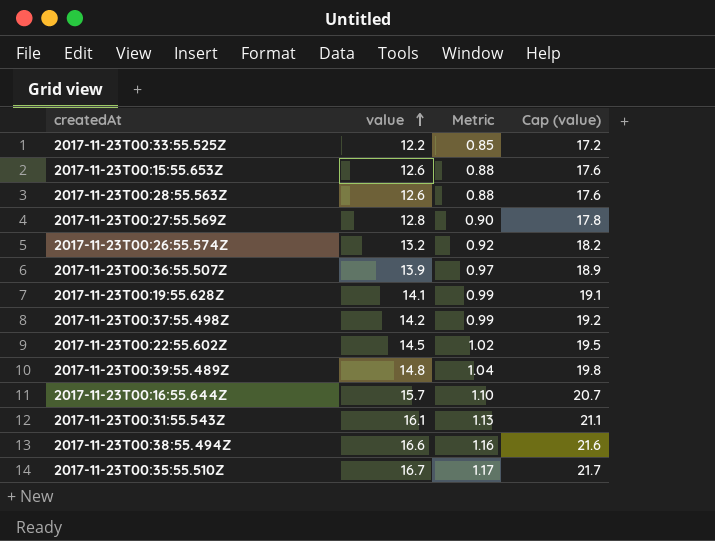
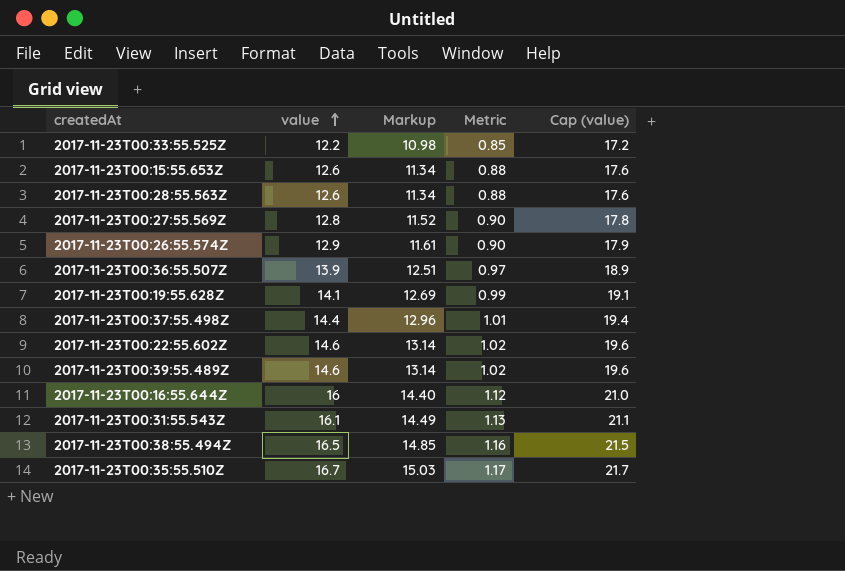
column Markup | formula: none -> [value] * 0.9
2017-11-23T00:26:55.574Z | value: 13.2 -> 12.9
2017-11-23T00:26:55.574Z | Metric: 0.92 -> 0.90
2017-11-23T00:26:55.574Z | Cap (value): 18.2 -> 17.9
2017-11-23T00:37:55.498Z | value: 14.2 -> 14.4
2017-11-23T00:37:55.498Z | Metric: 0.99 -> 1.01
2017-11-23T00:37:55.498Z | Cap (value): 19.2 -> 19.4
2017-11-23T00:22:55.602Z | value: 14.5 -> 14.6
2017-11-23T00:22:55.602Z | Cap (value): 19.5 -> 19.6
2017-11-23T00:39:55.489Z | value: 14.8 -> 14.6
2017-11-23T00:39:55.489Z | Metric: 1.04 -> 1.02
2017-11-23T00:39:55.489Z | Cap (value): 19.8 -> 19.6
2017-11-23T00:16:55.644Z | value: 15.7 -> 16
2017-11-23T00:16:55.644Z | Metric: 1.10 -> 1.12
2017-11-23T00:16:55.644Z | Cap (value): 20.7 -> 21.0
2017-11-23T00:38:55.494Z | value: 16.6 -> 16.5
2017-11-23T00:38:55.494Z | Cap (value): 21.6 -> 21.5

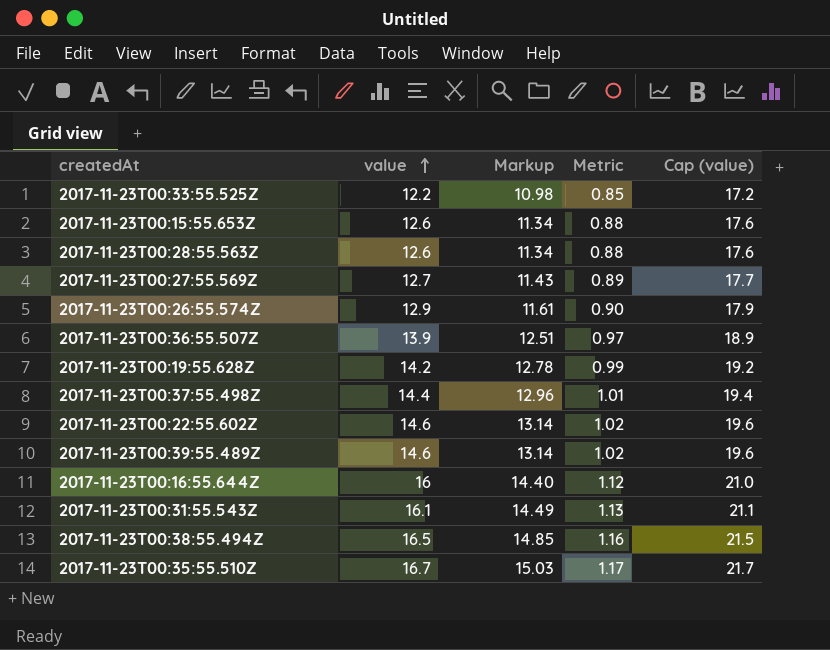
2017-11-23T00:27:55.569Z | value: 12.8 -> 12.7
2017-11-23T00:27:55.569Z | Markup: 11.52 -> 11.43
2017-11-23T00:27:55.569Z | Metric: 0.90 -> 0.89
2017-11-23T00:27:55.569Z | Cap (value): 17.8 -> 17.7
2017-11-23T00:19:55.628Z | value: 14.1 -> 14.2
2017-11-23T00:19:55.628Z | Markup: 12.69 -> 12.78
2017-11-23T00:19:55.628Z | Cap (value): 19.1 -> 19.2

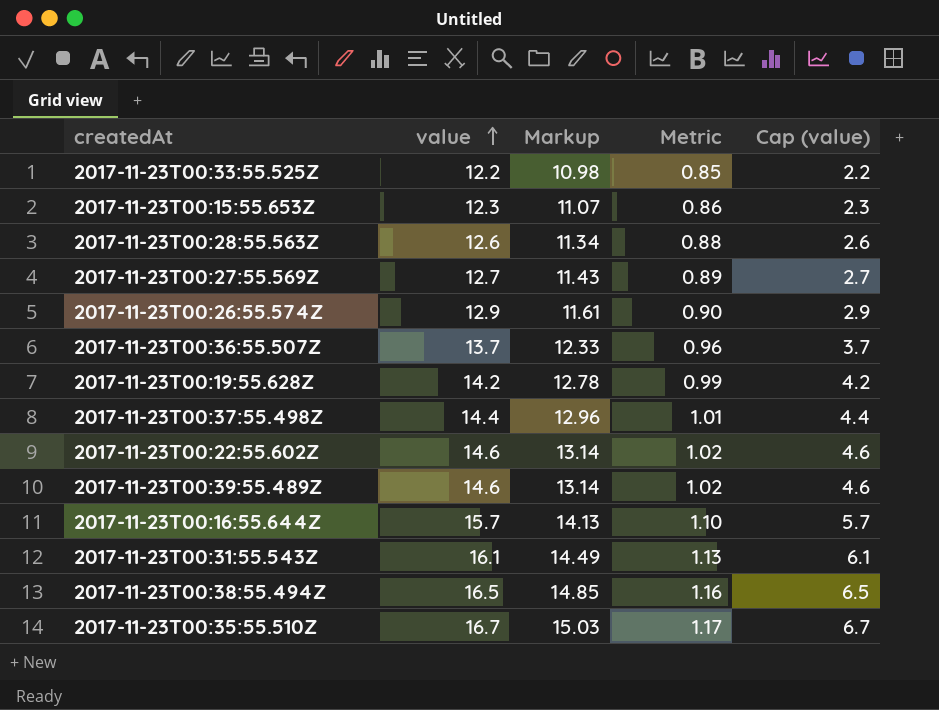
column Cap (value) | formula: [value] + 5 -> [value] - 10
2017-11-23T00:15:55.653Z | value: 12.6 -> 12.3
2017-11-23T00:15:55.653Z | Markup: 11.34 -> 11.07
2017-11-23T00:15:55.653Z | Metric: 0.88 -> 0.86
2017-11-23T00:36:55.507Z | value: 13.9 -> 13.7
2017-11-23T00:36:55.507Z | Markup: 12.51 -> 12.33
2017-11-23T00:36:55.507Z | Metric: 0.97 -> 0.96
2017-11-23T00:16:55.644Z | value: 16 -> 15.7
2017-11-23T00:16:55.644Z | Markup: 14.40 -> 14.13
2017-11-23T00:16:55.644Z | Metric: 1.12 -> 1.10

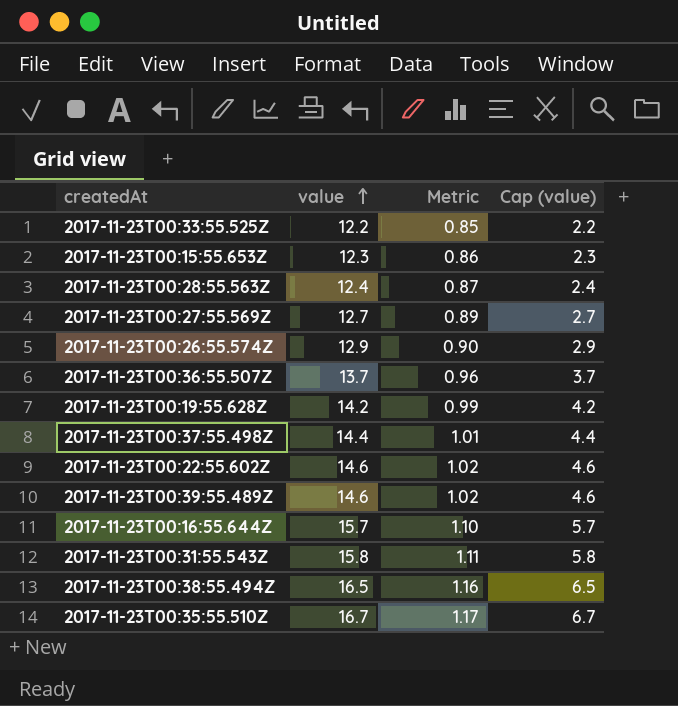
column Markup | formula: [value] * 0.9 -> none
2017-11-23T00:28:55.563Z | value: 12.6 -> 12.4
2017-11-23T00:28:55.563Z | Metric: 0.88 -> 0.87
2017-11-23T00:28:55.563Z | Cap (value): 2.6 -> 2.4
2017-11-23T00:31:55.543Z | value: 16.1 -> 15.8
2017-11-23T00:31:55.543Z | Metric: 1.13 -> 1.11
2017-11-23T00:31:55.543Z | Cap (value): 6.1 -> 5.8

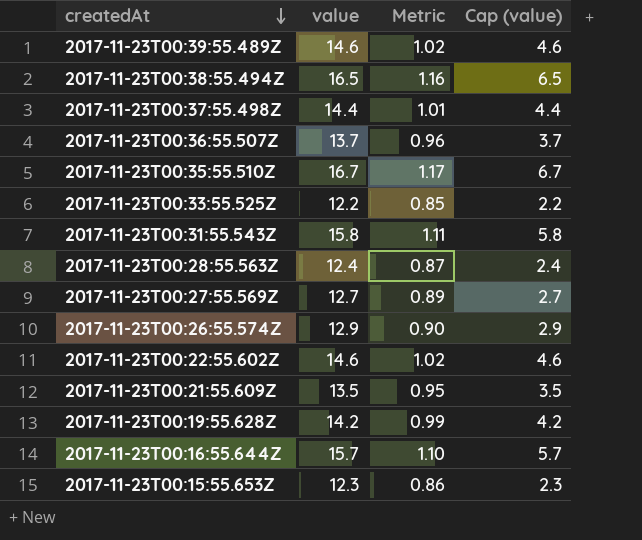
row order: value ascending -> createdAt descending
row 2017-11-23T00:21:55.609Z: none -> 13.5 | 0.95 | 3.5

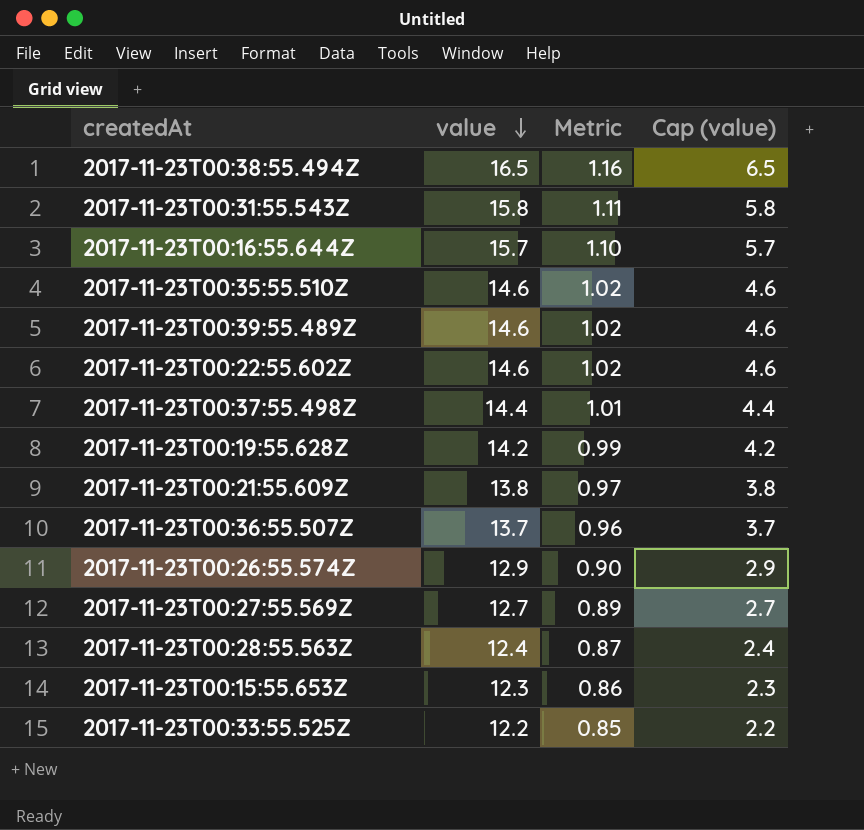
row order: createdAt descending -> value descending
2017-11-23T00:35:55.510Z | value: 16.7 -> 14.6
2017-11-23T00:35:55.510Z | Metric: 1.17 -> 1.02
2017-11-23T00:35:55.510Z | Cap (value): 6.7 -> 4.6
2017-11-23T00:21:55.609Z | value: 13.5 -> 13.8
2017-11-23T00:21:55.609Z | Metric: 0.95 -> 0.97
2017-11-23T00:21:55.609Z | Cap (value): 3.5 -> 3.8

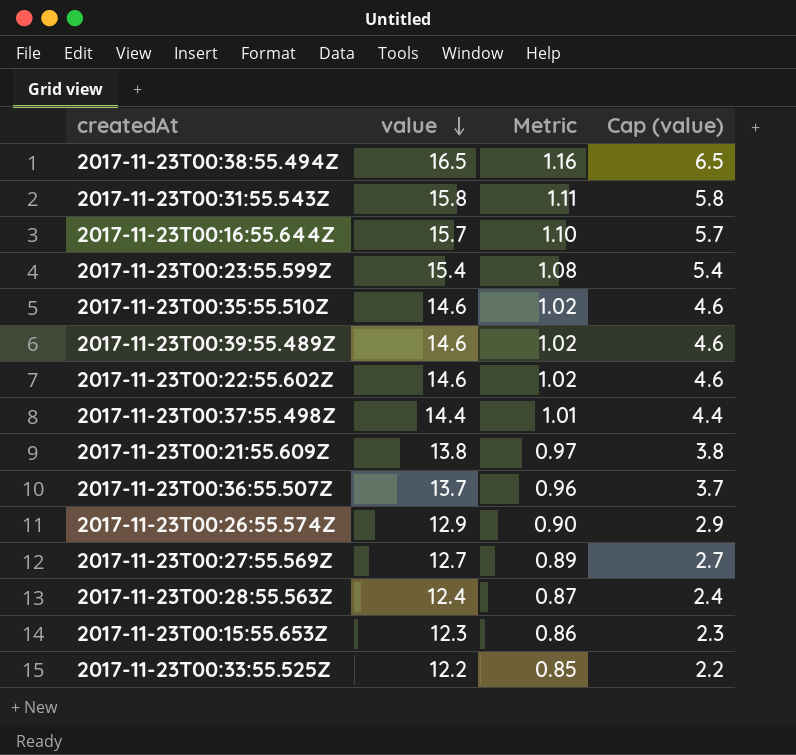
row 2017-11-23T00:19:55.628Z: 14.2 | 0.99 | 4.2 -> none
row 2017-11-23T00:23:55.599Z: none -> 15.4 | 1.08 | 5.4

